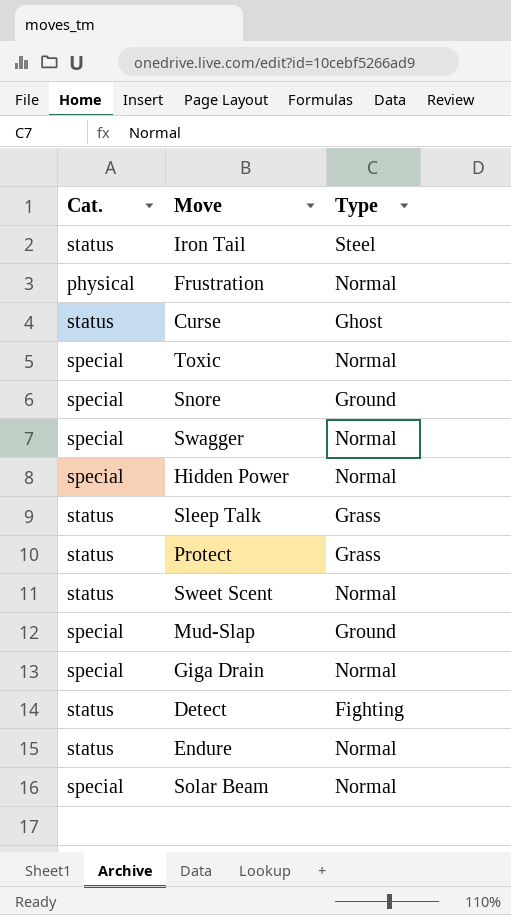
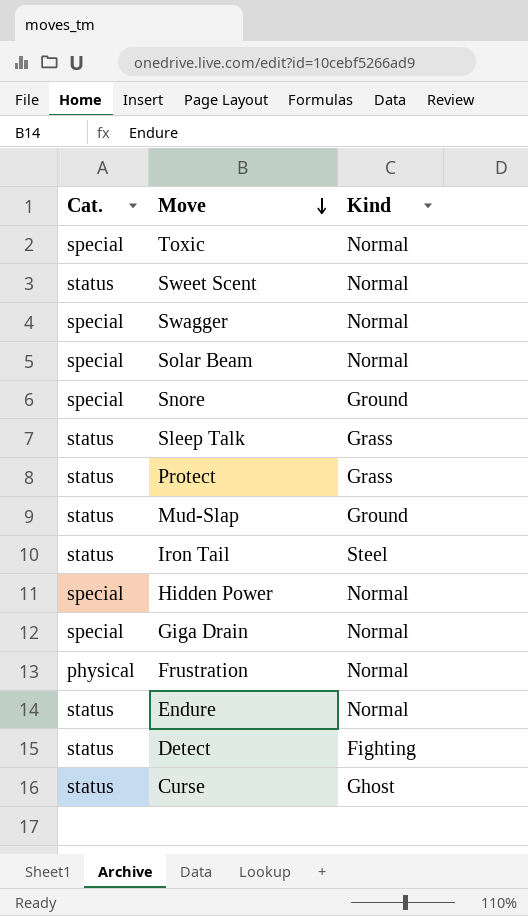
row order: none -> Move descending
column name: Type -> Kind
Mud-Slap | Cat.: special -> status

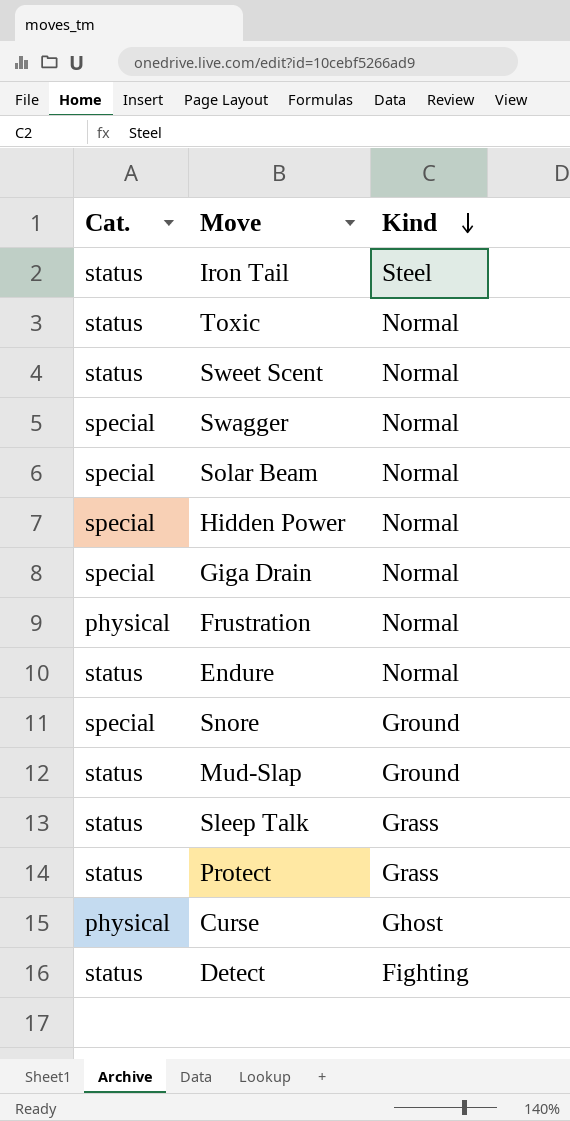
row order: Move descending -> Kind descending
Toxic | Cat.: special -> status
Curse | Cat.: status -> physical

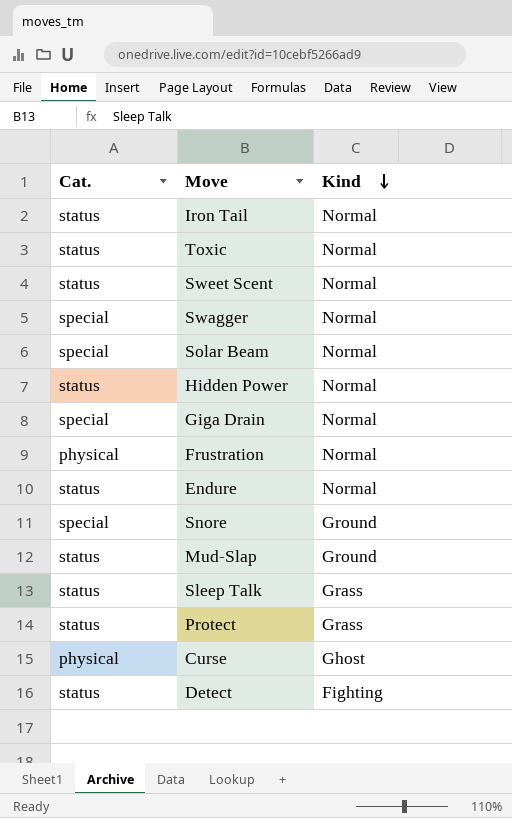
Iron Tail | Kind: Steel -> Normal
Hidden Power | Cat.: special -> status

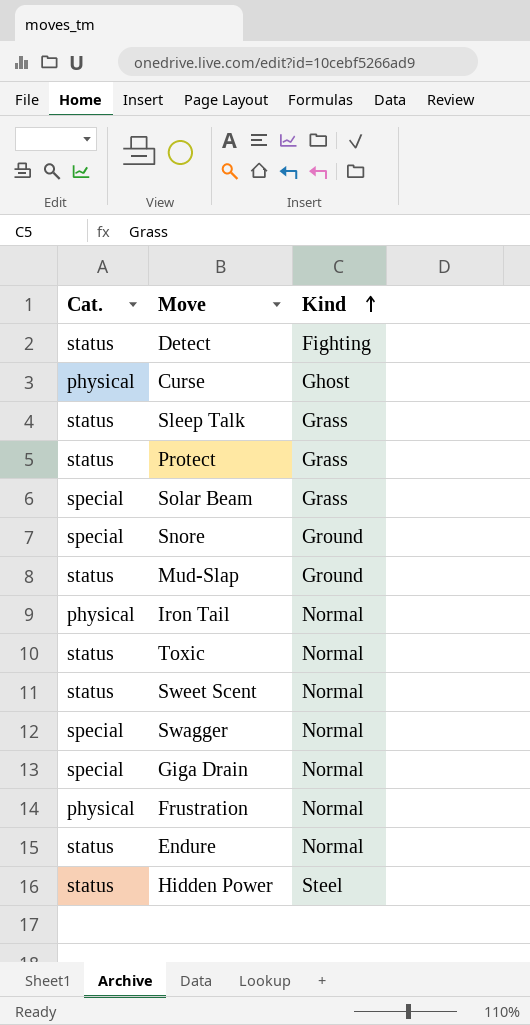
row order: Kind descending -> Kind ascending
Solar Beam | Kind: Normal -> Grass
Iron Tail | Cat.: status -> physical
Hidden Power | Kind: Normal -> Steel

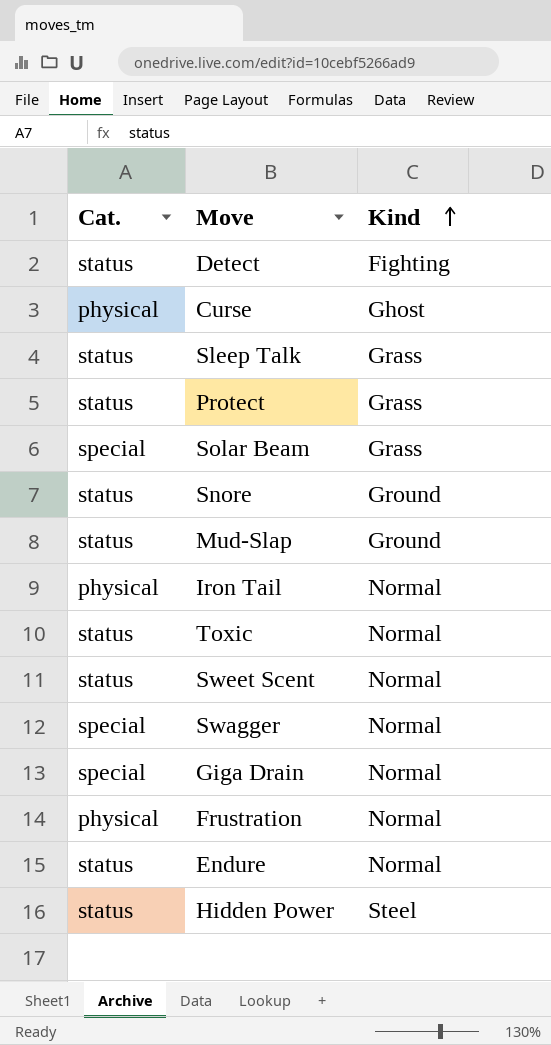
Snore | Cat.: special -> status

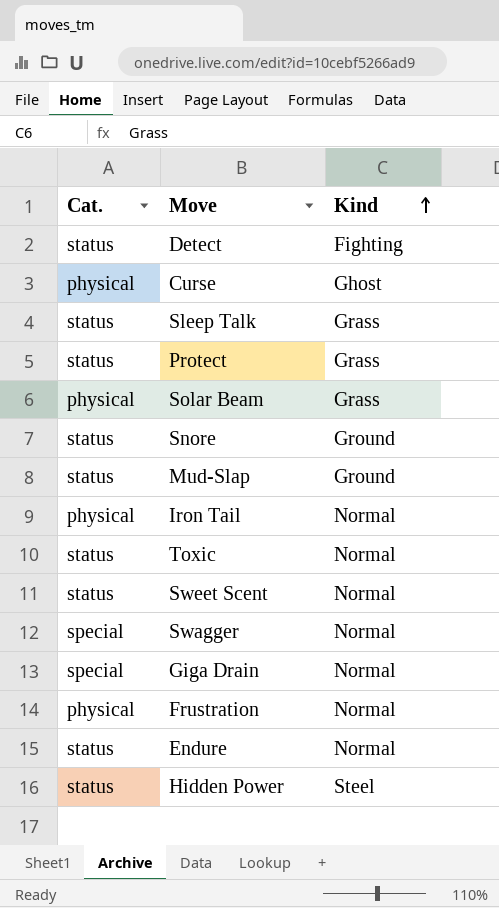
Solar Beam | Cat.: special -> physical

